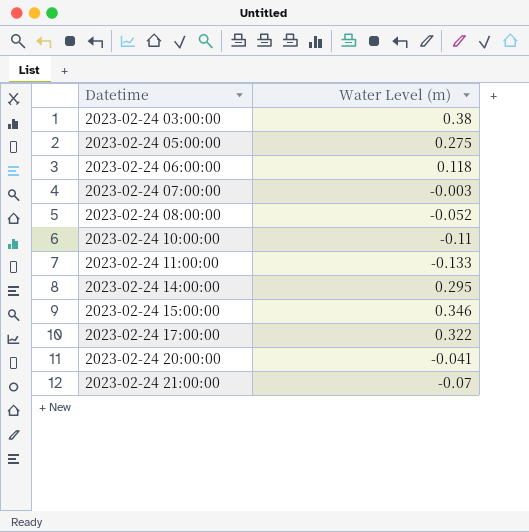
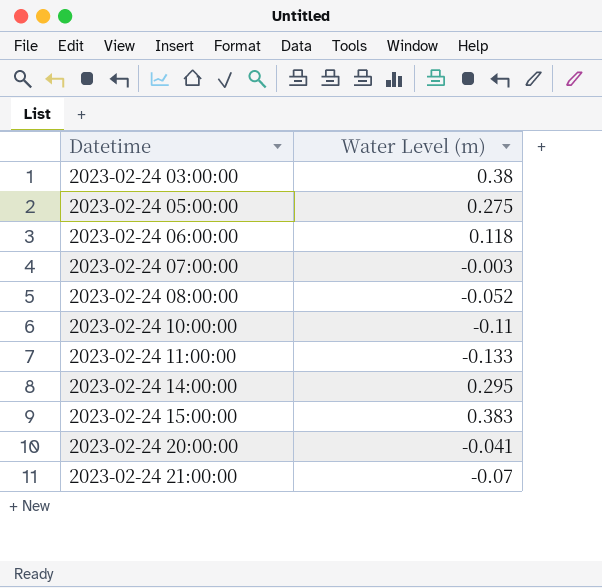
row 2023-02-24 17:00:00: 0.322 -> none
2023-02-24 15:00:00 | Water Level (m): 0.346 -> 0.383

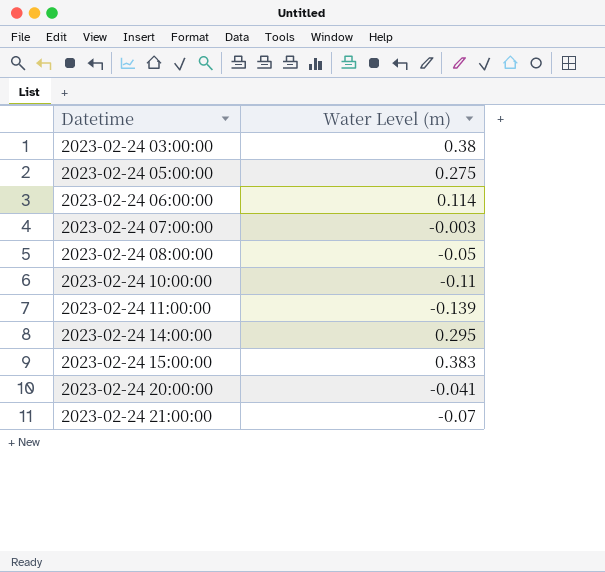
2023-02-24 06:00:00 | Water Level (m): 0.118 -> 0.114
2023-02-24 08:00:00 | Water Level (m): -0.052 -> -0.05
2023-02-24 11:00:00 | Water Level (m): -0.133 -> -0.139

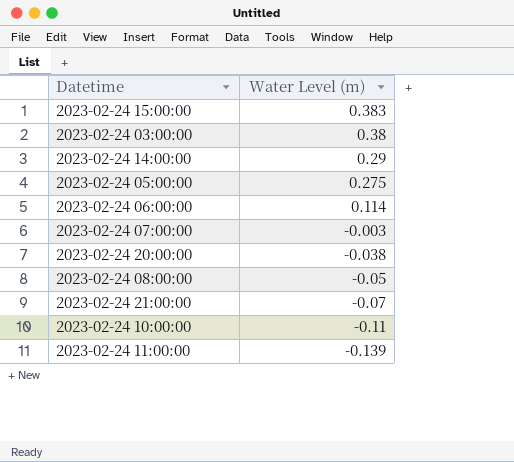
row order: Datetime ascending -> Water Level (m) descending
2023-02-24 14:00:00 | Water Level (m): 0.295 -> 0.29
2023-02-24 20:00:00 | Water Level (m): -0.041 -> -0.038

